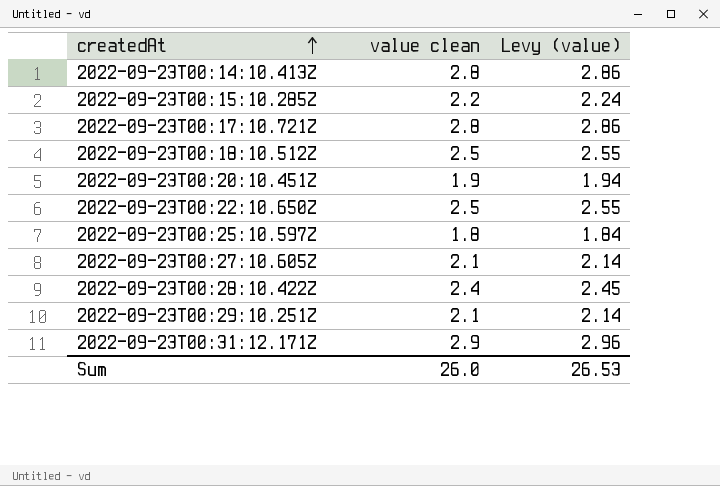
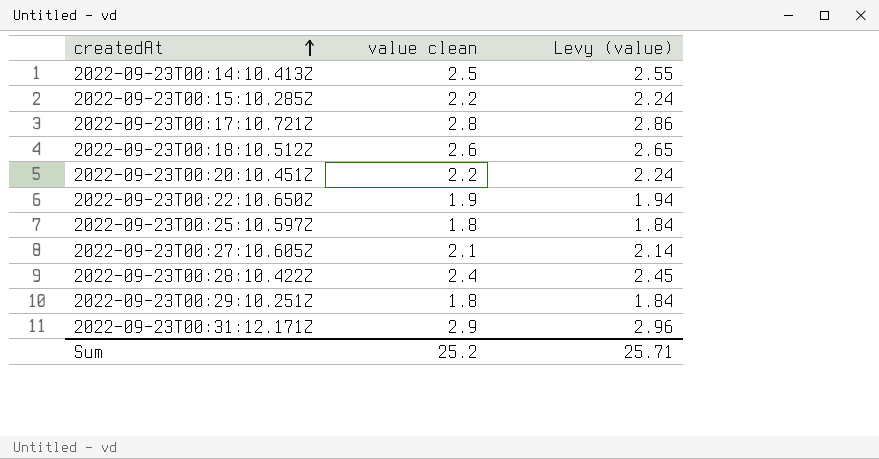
2022-09-23T00:14:10.413Z | value clean: 2.8 -> 2.5
2022-09-23T00:14:10.413Z | Levy (value): 2.86 -> 2.55
2022-09-23T00:18:10.512Z | value clean: 2.5 -> 2.6
2022-09-23T00:18:10.512Z | Levy (value): 2.55 -> 2.65
2022-09-23T00:20:10.451Z | value clean: 1.9 -> 2.2
2022-09-23T00:20:10.451Z | Levy (value): 1.94 -> 2.24
2022-09-23T00:22:10.650Z | value clean: 2.5 -> 1.9
2022-09-23T00:22:10.650Z | Levy (value): 2.55 -> 1.94
2022-09-23T00:29:10.251Z | value clean: 2.1 -> 1.8
2022-09-23T00:29:10.251Z | Levy (value): 2.14 -> 1.84
Sum | value clean: 26.0 -> 25.2
Sum | Levy (value): 26.53 -> 25.71

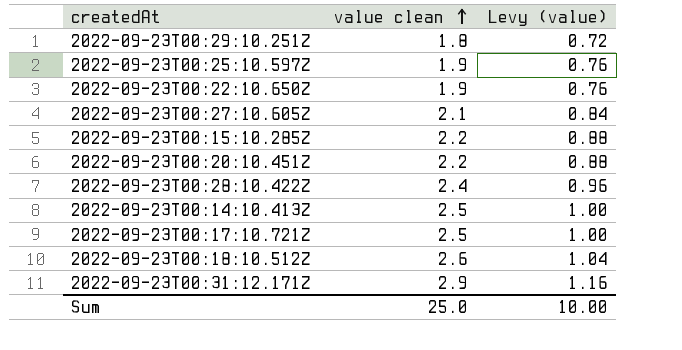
row order: createdAt ascending -> value clean ascending
column Levy (value) | formula: [value clean] * 1.02 -> [value clean] * 0.4
2022-09-23T00:25:10.597Z | value clean: 1.8 -> 1.9
2022-09-23T00:17:10.721Z | value clean: 2.8 -> 2.5
Sum | value clean: 25.2 -> 25.0
Sum | Levy (value): 25.71 -> 10.00

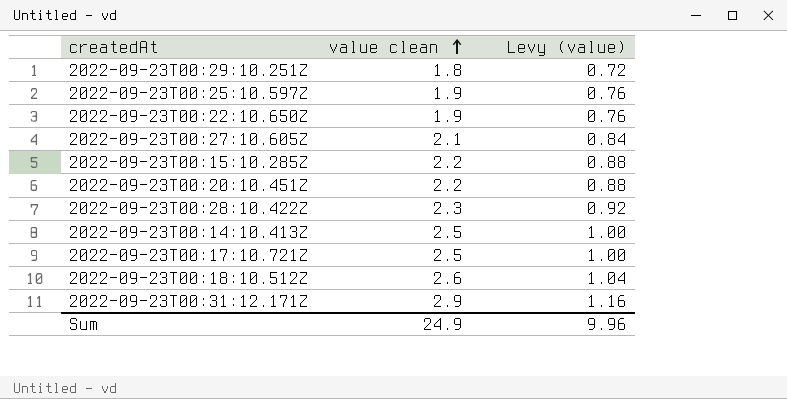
2022-09-23T00:28:10.422Z | value clean: 2.4 -> 2.3
2022-09-23T00:28:10.422Z | Levy (value): 0.96 -> 0.92
Sum | value clean: 25.0 -> 24.9
Sum | Levy (value): 10.00 -> 9.96

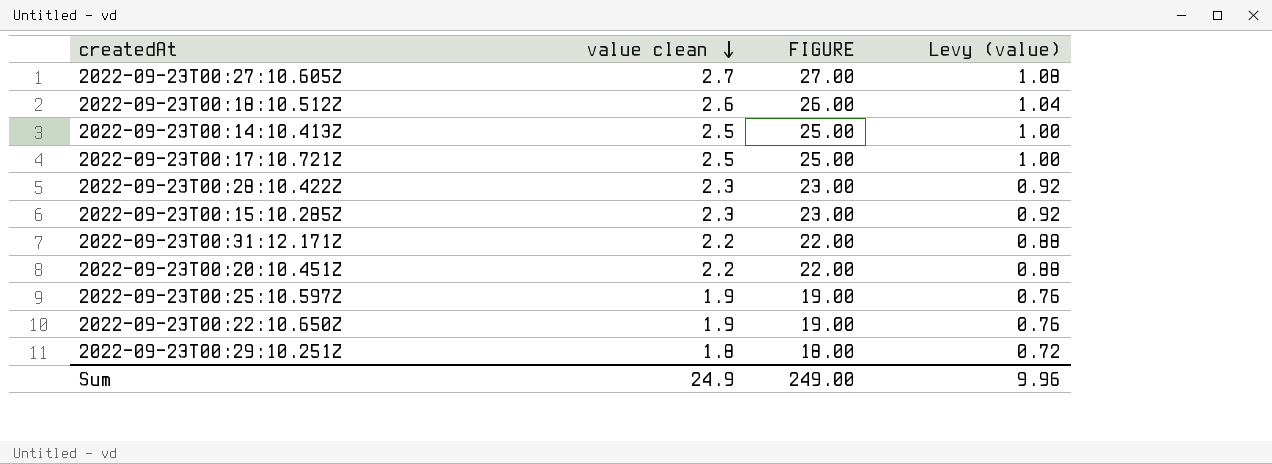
row order: value clean ascending -> value clean descending
column FIGURE | formula: none -> [value clean] * 10
2022-09-23T00:27:10.605Z | value clean: 2.1 -> 2.7
2022-09-23T00:27:10.605Z | Levy (value): 0.84 -> 1.08
2022-09-23T00:15:10.285Z | value clean: 2.2 -> 2.3
2022-09-23T00:15:10.285Z | Levy (value): 0.88 -> 0.92
2022-09-23T00:31:12.171Z | value clean: 2.9 -> 2.2
2022-09-23T00:31:12.171Z | Levy (value): 1.16 -> 0.88

